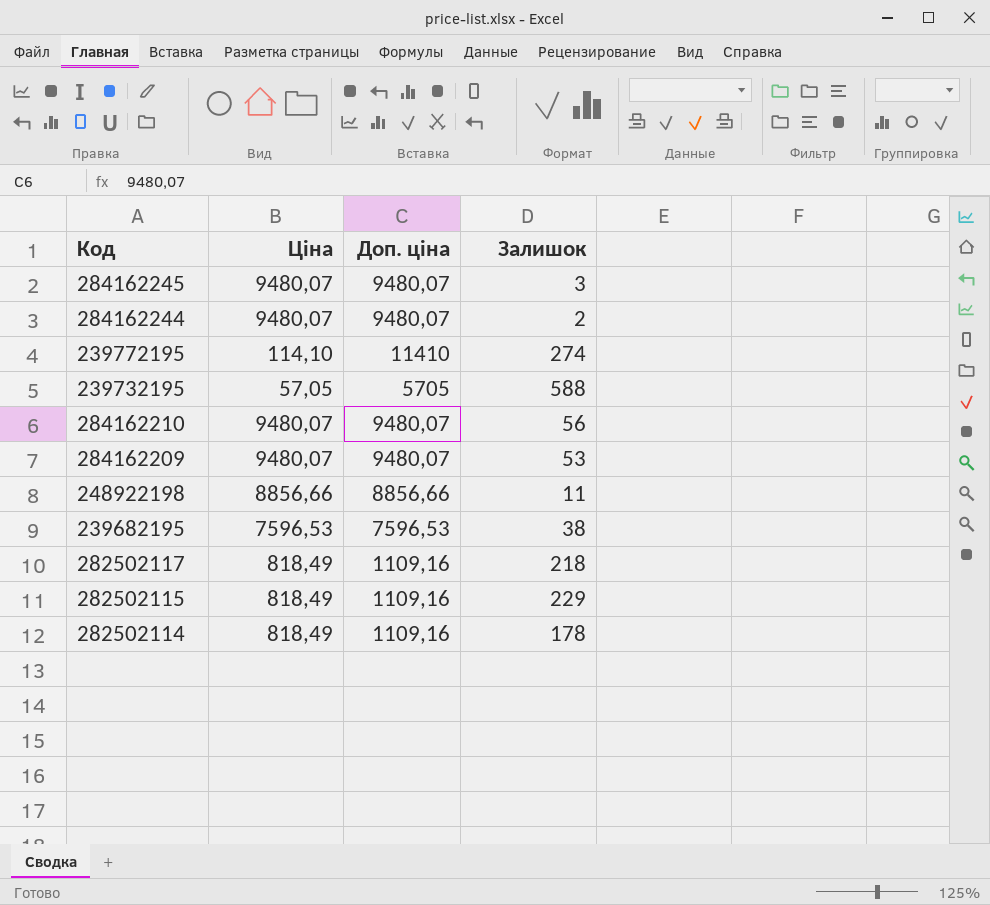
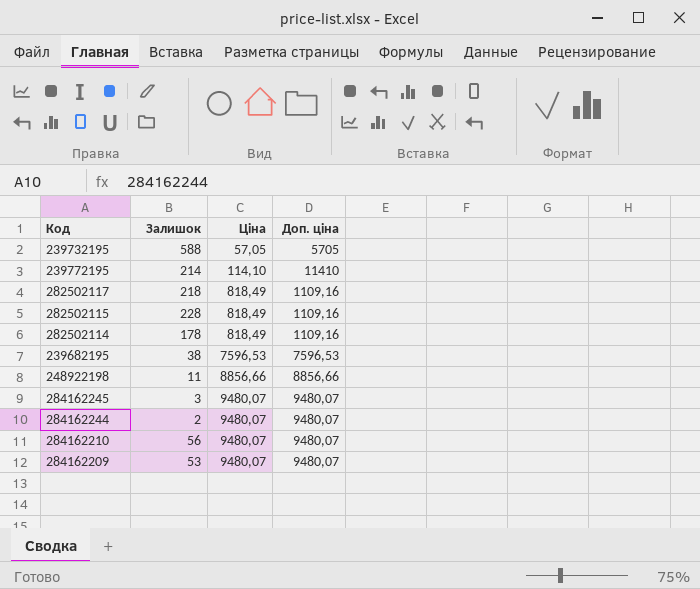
row order: none -> Ціна ascending
column Залишок | position: 4 -> 2
239772195 | Залишок: 274 -> 214
282502115 | Залишок: 229 -> 228

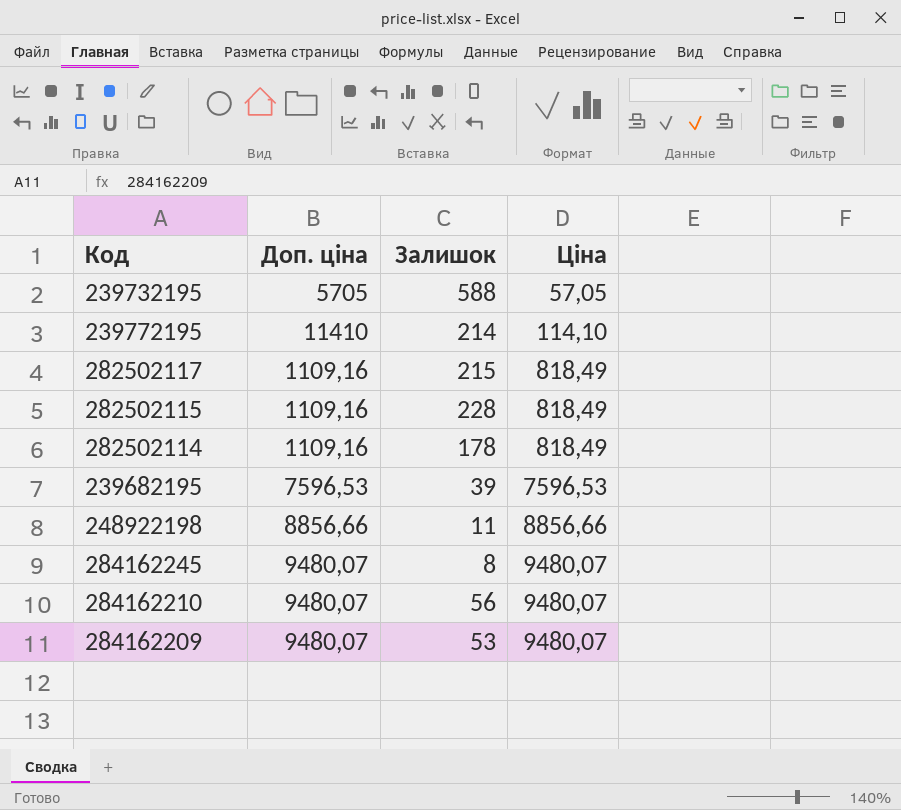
column Доп. ціна | position: 4 -> 2
row 284162244: 2 | 9480,07 | 9480,07 -> none
282502117 | Залишок: 218 -> 215
239682195 | Залишок: 38 -> 39
284162245 | Залишок: 3 -> 8

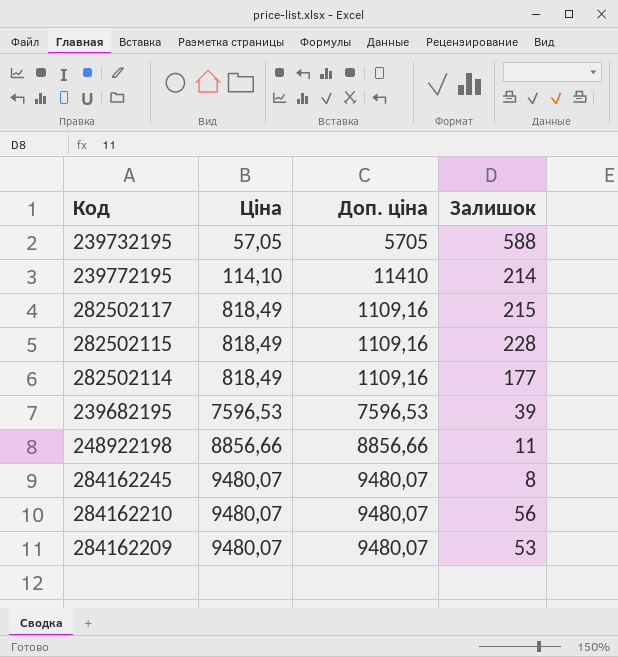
column Ціна | position: 4 -> 2
282502114 | Залишок: 178 -> 177

